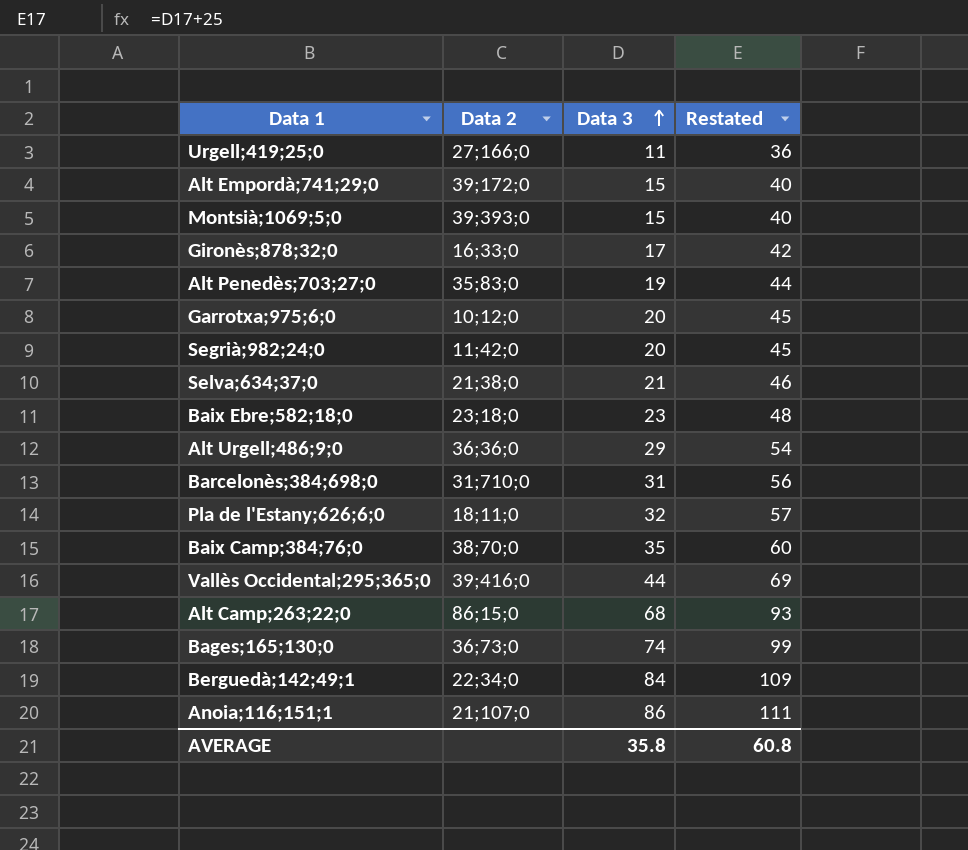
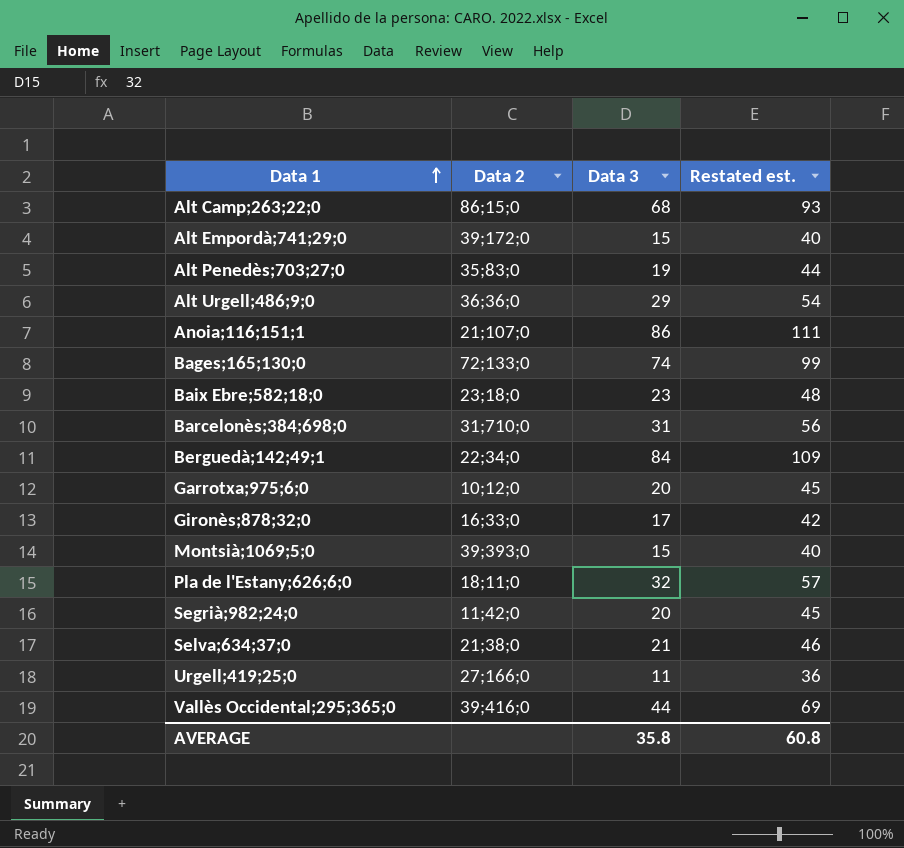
row order: Data 3 ascending -> Data 1 ascending
column name: Restated -> Restated est.
row Baix Camp;384;76;0: 38;70;0 | 35 | 60 -> none
Bages;165;130;0 | Data 2: 36;73;0 -> 72;133;0

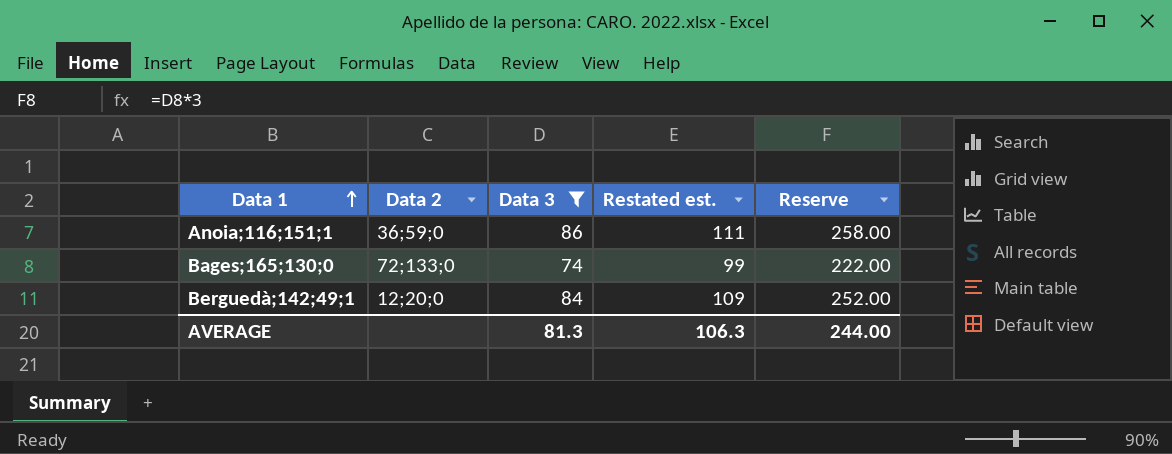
filter: none -> Data 3 >= 74
column Reserve | formula: none -> [Data 3] * 3
Anoia;116;151;1 | Data 2: 21;107;0 -> 36;59;0
Berguedà;142;49;1 | Data 2: 22;34;0 -> 12;20;0
AVERAGE | Data 3: 35.8 -> 81.3
AVERAGE | Restated est.: 60.8 -> 106.3

